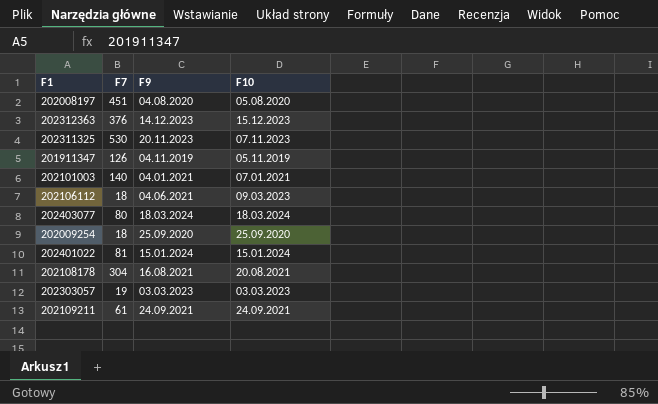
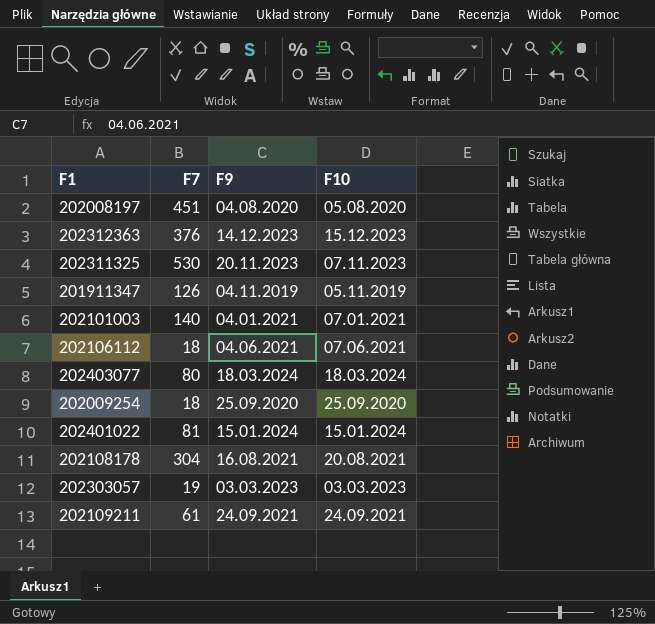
202106112 | F10: 09.03.2023 -> 07.06.2021

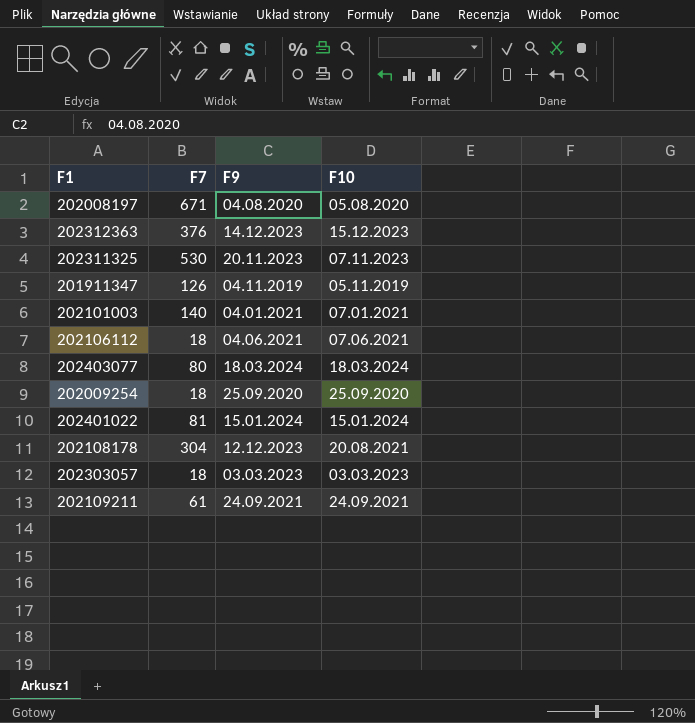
202008197 | F7: 451 -> 671
202108178 | F9: 16.08.2021 -> 12.12.2023
202303057 | F7: 19 -> 18

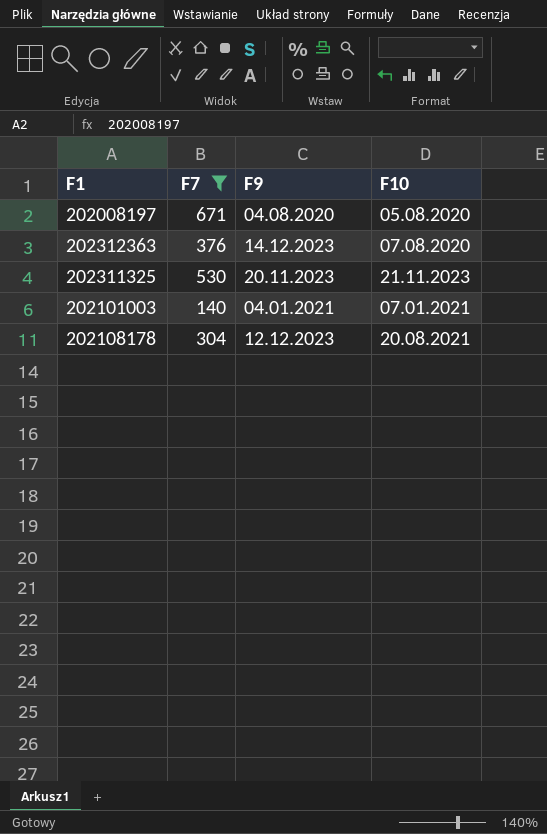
filter: none -> F7 >= 140
202312363 | F10: 15.12.2023 -> 07.08.2020
202311325 | F10: 07.11.2023 -> 21.11.2023

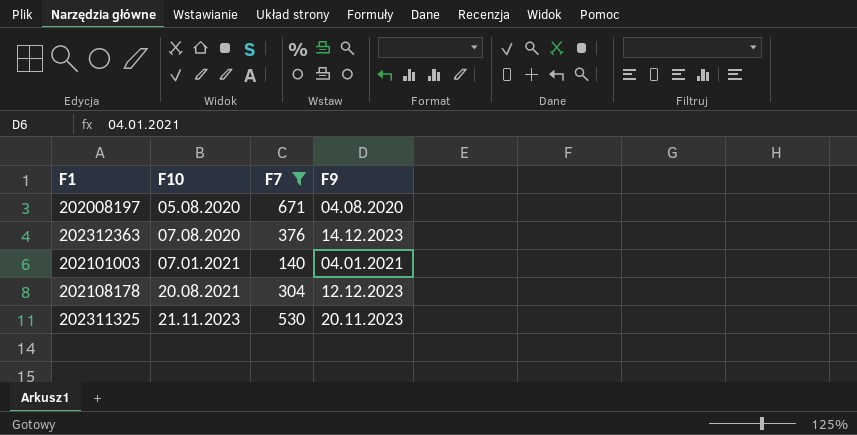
row order: none -> F10 ascending
column F10 | position: 4 -> 2

